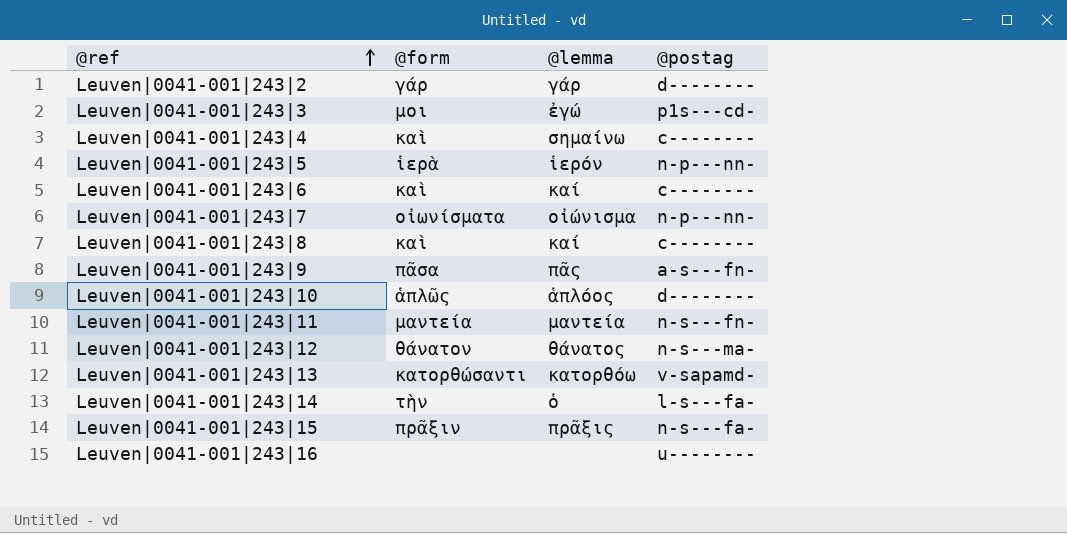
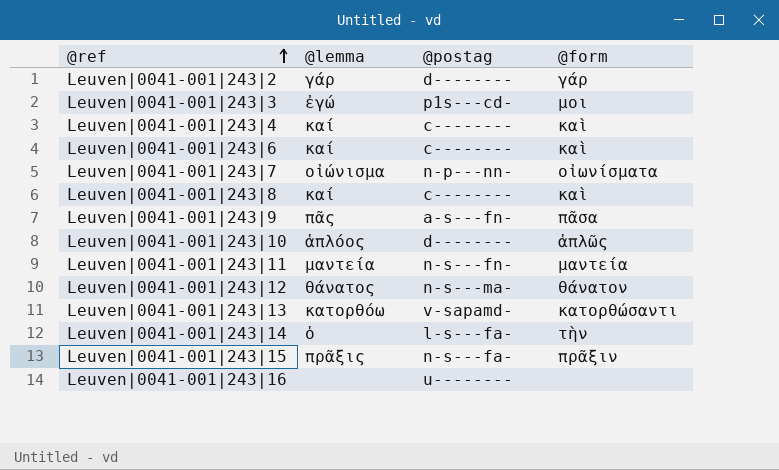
column @form | position: 2 -> 4
row Leuven|0041-001|243|5: ἱερὰ | ἱερόν | n-p---nn- -> none
Leuven|0041-001|243|4 | @lemma: σημαίνω -> καί

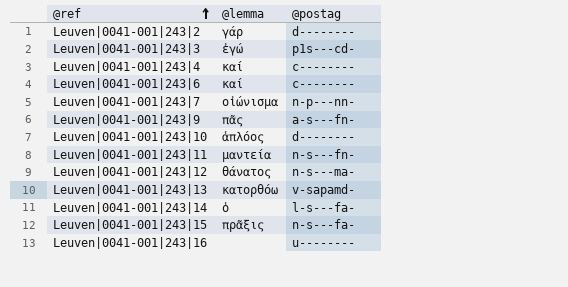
column @form | position: 4 -> none
row Leuven|0041-001|243|8: καί | c-------- | καὶ -> none

